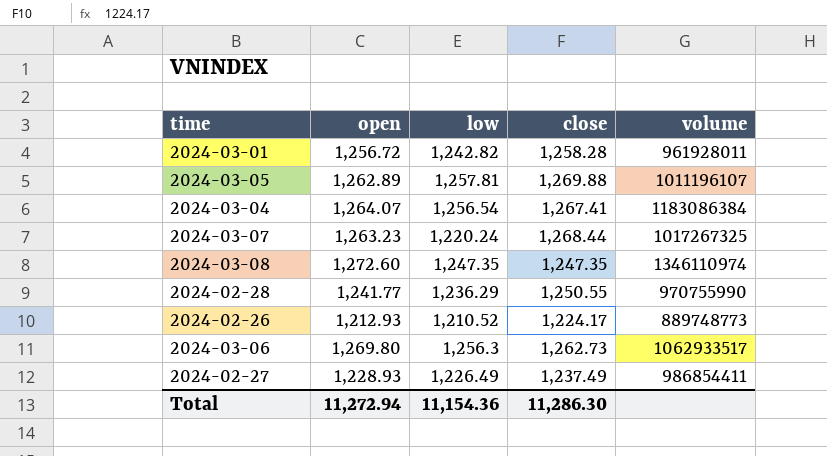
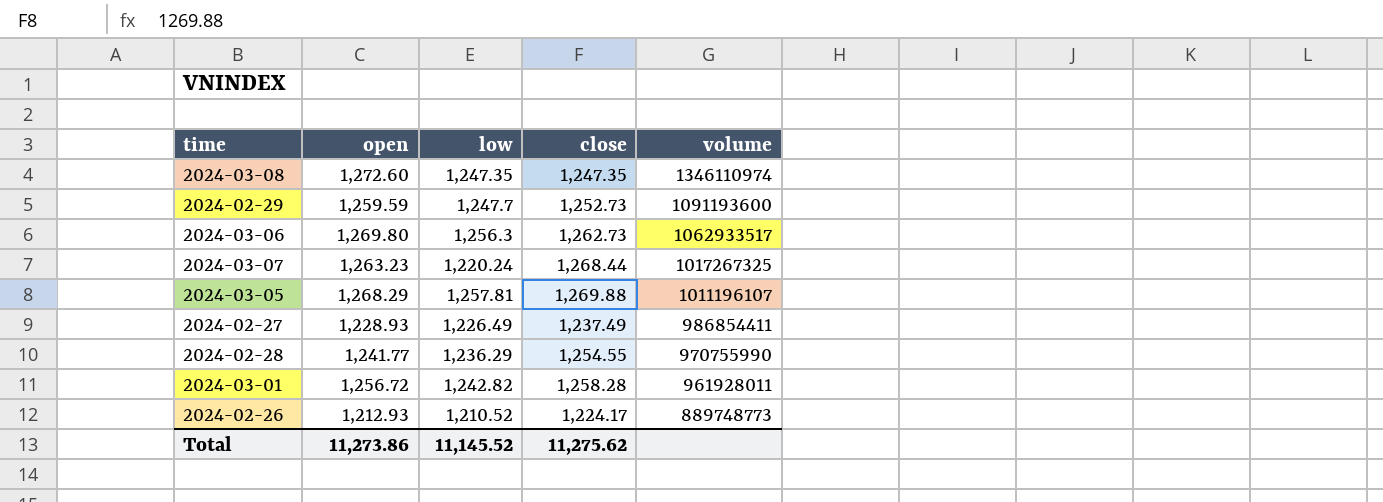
row order: none -> volume descending
row 2024-03-04: 1,264.07 | 1,256.54 | 1,267.41 | 1183086384 -> none
row 2024-02-29: none -> 1,259.59 | 1,247.7 | 1,252.73 | 1091193600
2024-03-05 | open: 1,262.89 -> 1,268.29
2024-02-28 | close: 1,250.55 -> 1,254.55
Total | open: 11,272.94 -> 11,273.86
Total | low: 11,154.36 -> 11,145.52
Total | close: 11,286.30 -> 11,275.62

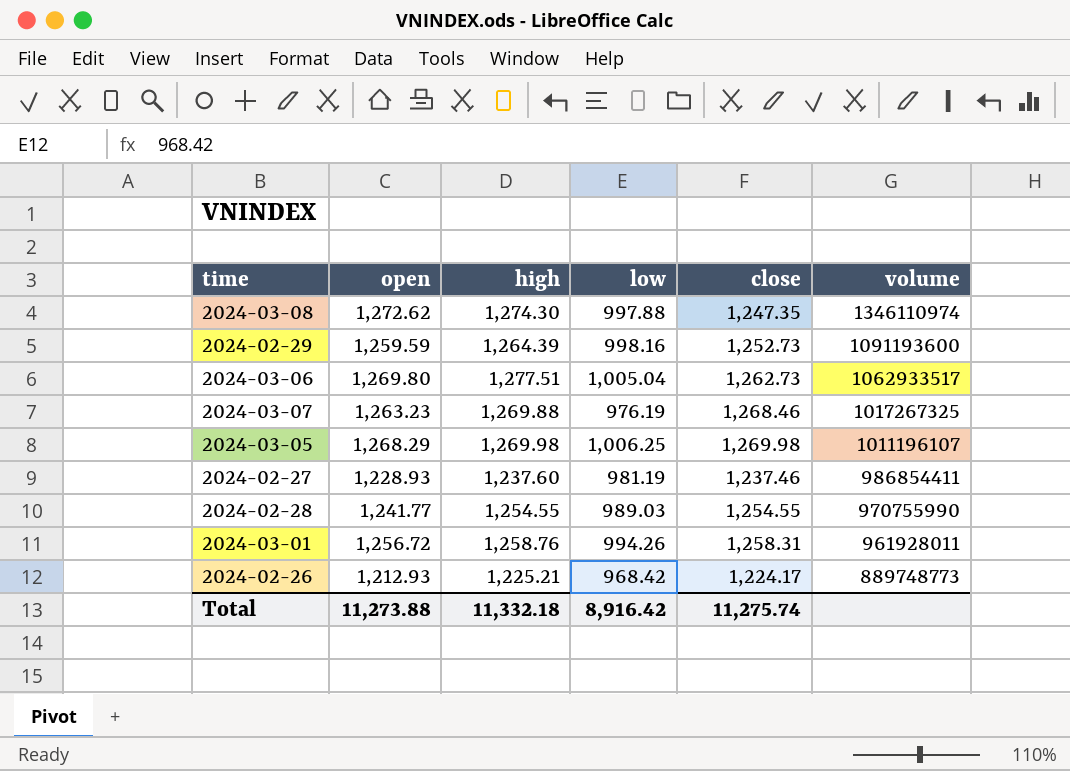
column high | position: none -> 3
2024-03-08 | open: 1,272.60 -> 1,272.62
2024-03-08 | low: 1,247.35 -> 997.88
2024-02-29 | low: 1,247.7 -> 998.16
2024-03-06 | low: 1,256.3 -> 1,005.04
2024-03-07 | low: 1,220.24 -> 976.19
2024-03-07 | close: 1,268.44 -> 1,268.46
2024-03-05 | low: 1,257.81 -> 1,006.25
2024-03-05 | close: 1,269.88 -> 1,269.98
2024-02-27 | low: 1,226.49 -> 981.19
2024-02-27 | close: 1,237.49 -> 1,237.46
2024-02-28 | low: 1,236.29 -> 989.03
2024-03-01 | low: 1,242.82 -> 994.26
2024-03-01 | close: 1,258.28 -> 1,258.31
2024-02-26 | low: 1,210.52 -> 968.42
Total | open: 11,273.86 -> 11,273.88
Total | low: 11,145.52 -> 8,916.42
Total | close: 11,275.62 -> 11,275.74

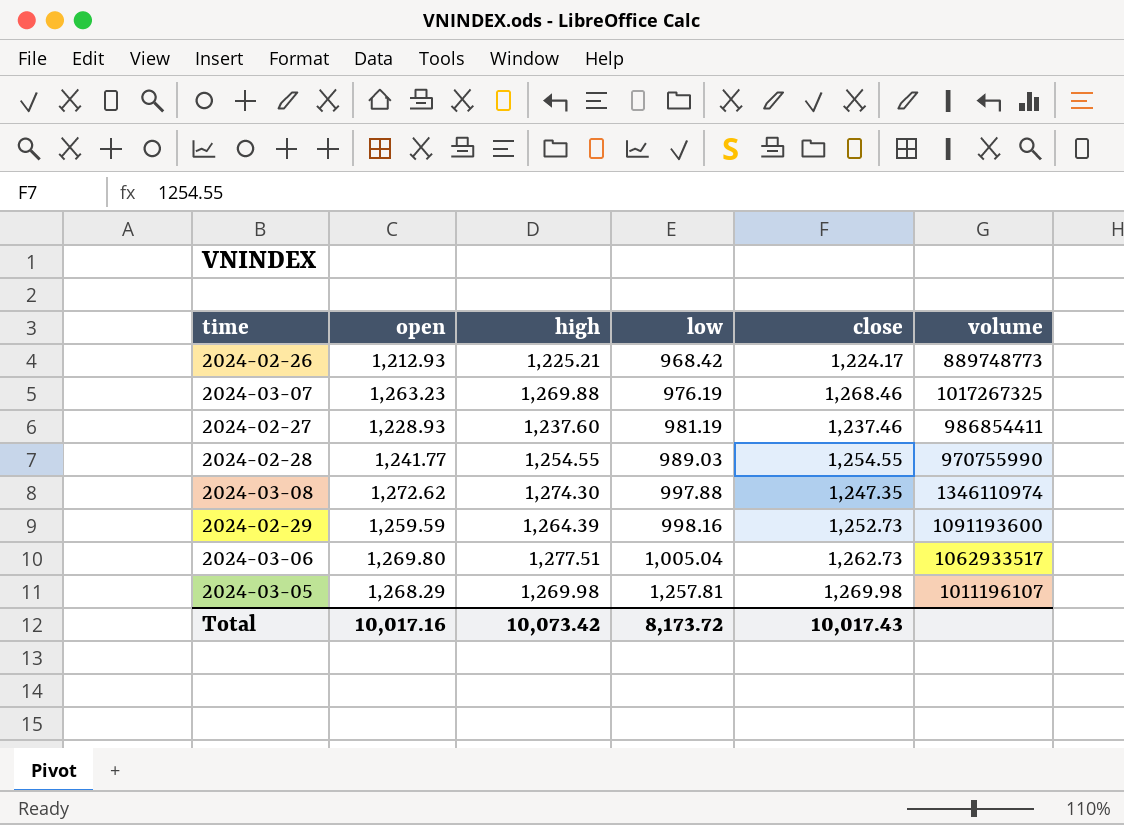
row order: volume descending -> low ascending
row 2024-03-01: 1,256.72 | 1,258.76 | 994.26 | 1,258.31 | 961928011 -> none
2024-03-05 | low: 1,006.25 -> 1,257.81
Total | open: 11,273.88 -> 10,017.16
Total | high: 11,332.18 -> 10,073.42
Total | low: 8,916.42 -> 8,173.72
Total | close: 11,275.74 -> 10,017.43

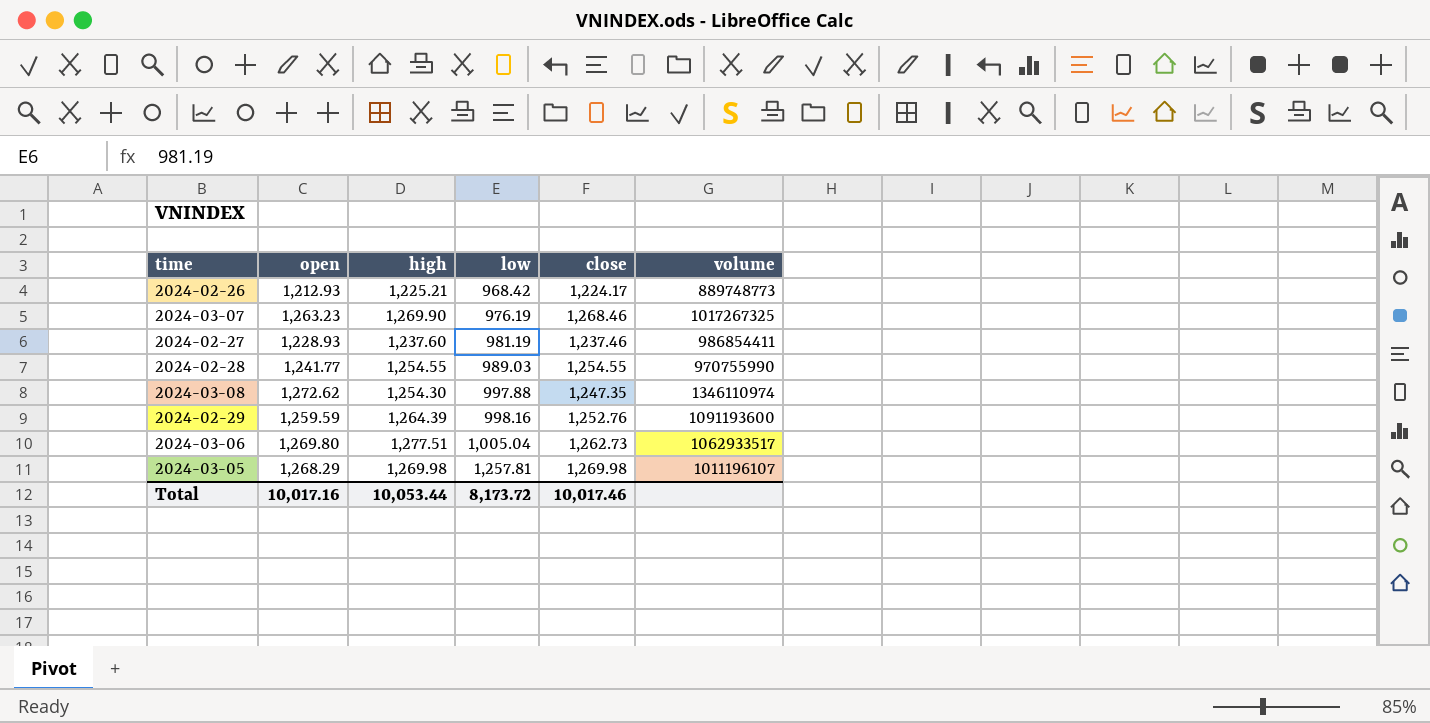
2024-03-07 | high: 1,269.88 -> 1,269.90
2024-03-08 | high: 1,274.30 -> 1,254.30
2024-02-29 | close: 1,252.73 -> 1,252.76
Total | high: 10,073.42 -> 10,053.44
Total | close: 10,017.43 -> 10,017.46

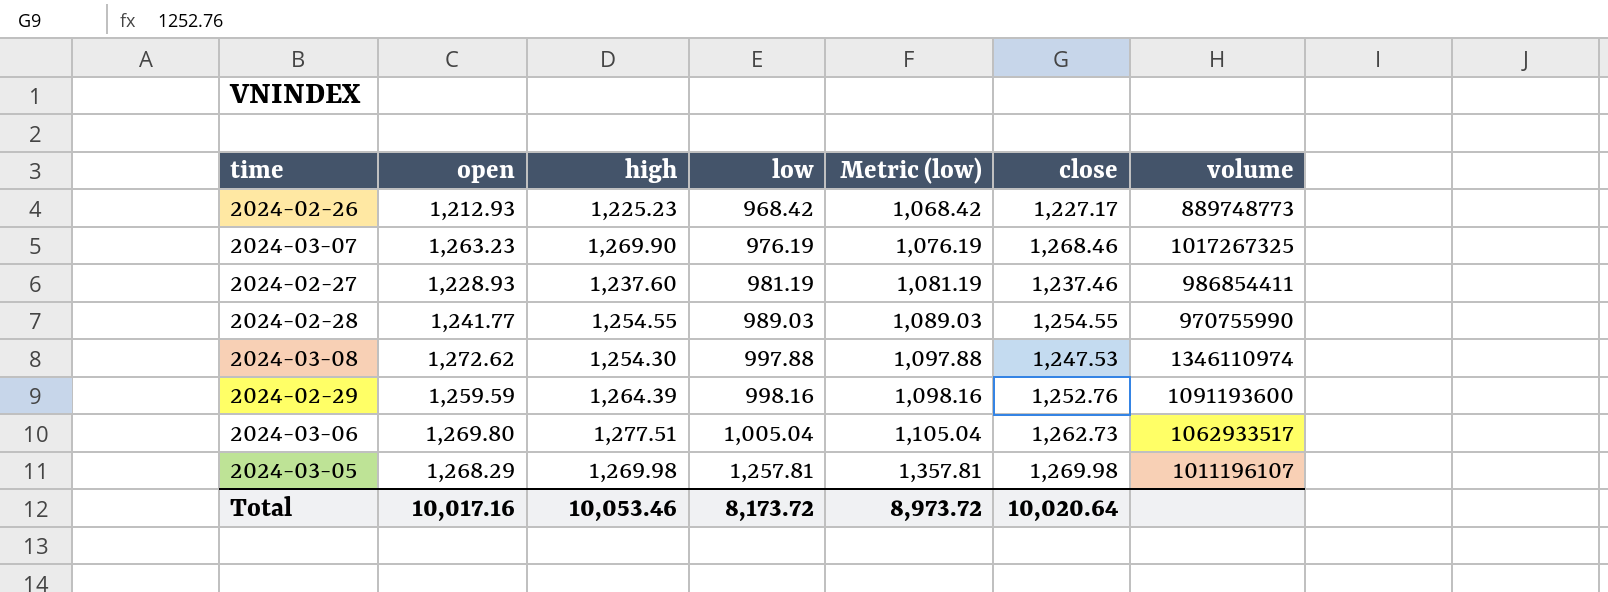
column Metric (low) | formula: none -> [low] + 100
2024-02-26 | high: 1,225.21 -> 1,225.23
2024-02-26 | close: 1,224.17 -> 1,227.17
2024-03-08 | close: 1,247.35 -> 1,247.53
Total | high: 10,053.44 -> 10,053.46
Total | close: 10,017.46 -> 10,020.64

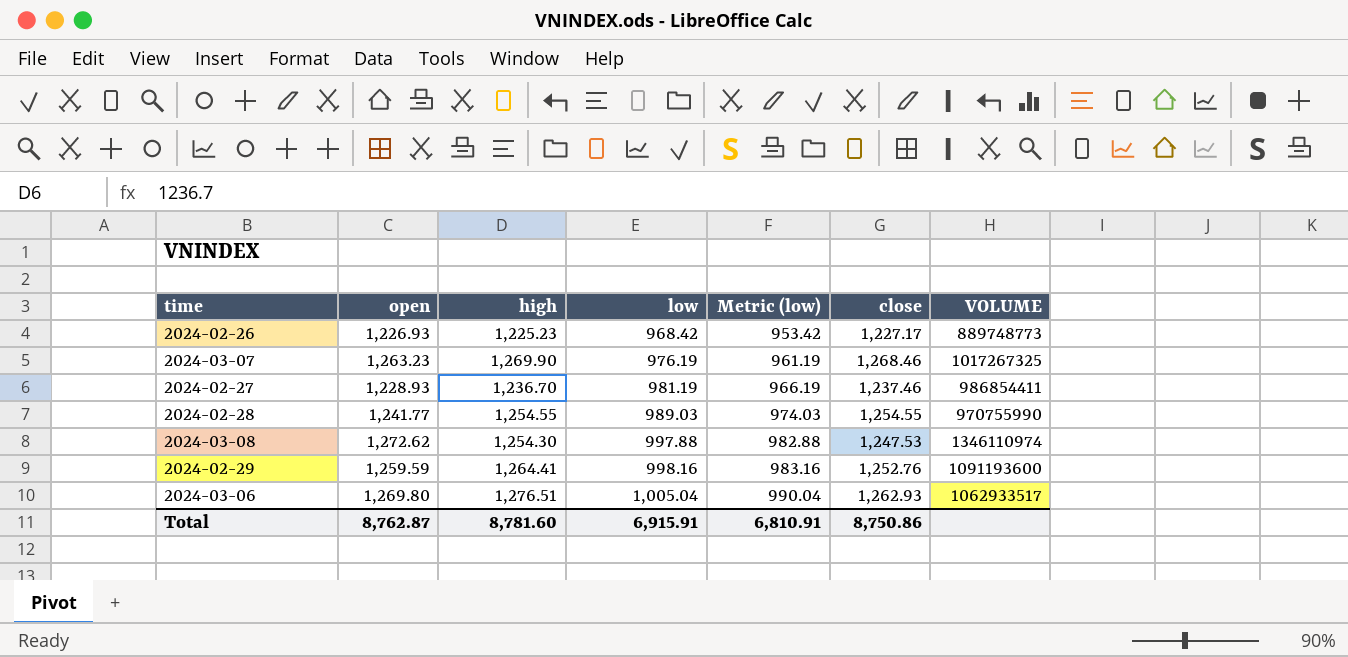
column Metric (low) | formula: [low] + 100 -> [low] - 15
column name: volume -> VOLUME
row 2024-03-05: 1,268.29 | 1,269.98 | 1,257.81 | 1,357.81 | 1,269.98 | 1011196107 -> none
2024-02-26 | open: 1,212.93 -> 1,226.93
2024-02-27 | high: 1,237.60 -> 1,236.70
2024-02-29 | high: 1,264.39 -> 1,264.41
2024-03-06 | high: 1,277.51 -> 1,276.51
2024-03-06 | close: 1,262.73 -> 1,262.93
Total | open: 10,017.16 -> 8,762.87
Total | high: 10,053.46 -> 8,781.60
Total | low: 8,173.72 -> 6,915.91
Total | Metric (low): 8,973.72 -> 6,810.91
Total | close: 10,020.64 -> 8,750.86

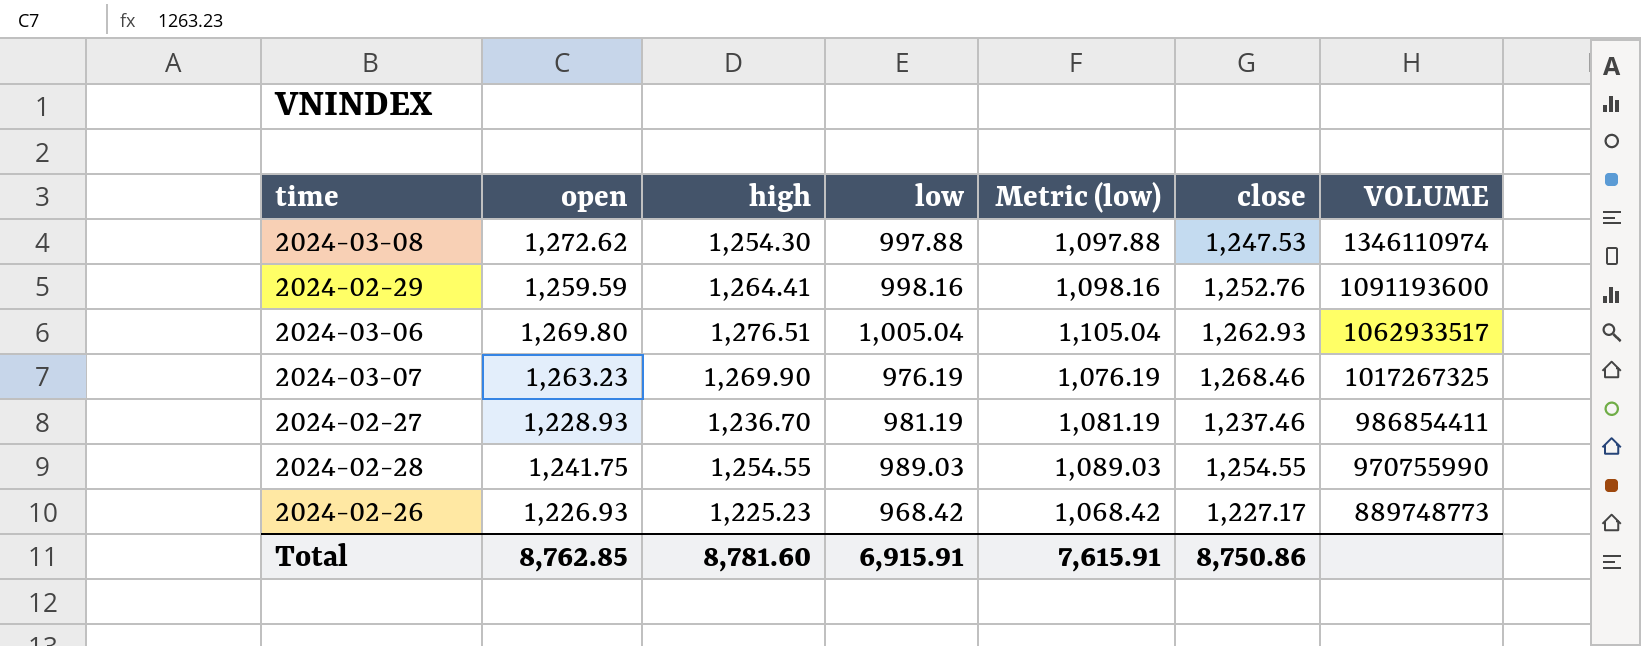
row order: low ascending -> VOLUME descending
column Metric (low) | formula: [low] - 15 -> [low] + 100
2024-02-28 | open: 1,241.77 -> 1,241.75
Total | open: 8,762.87 -> 8,762.85
Total | Metric (low): 6,810.91 -> 7,615.91

